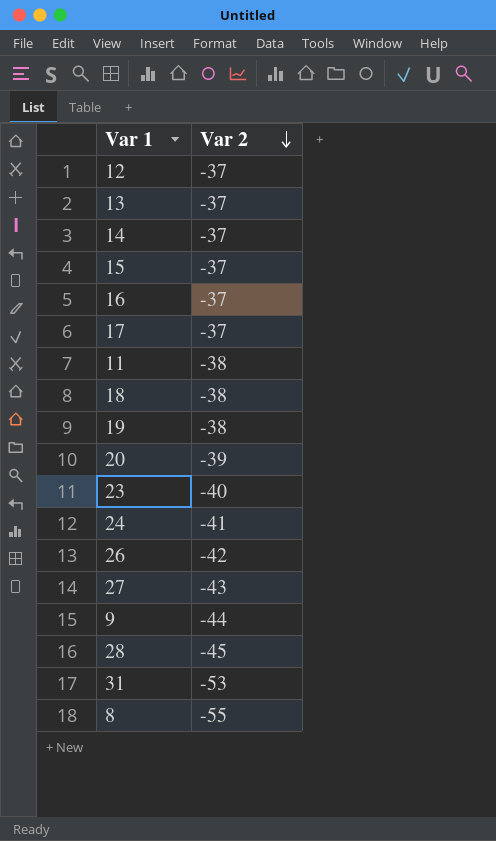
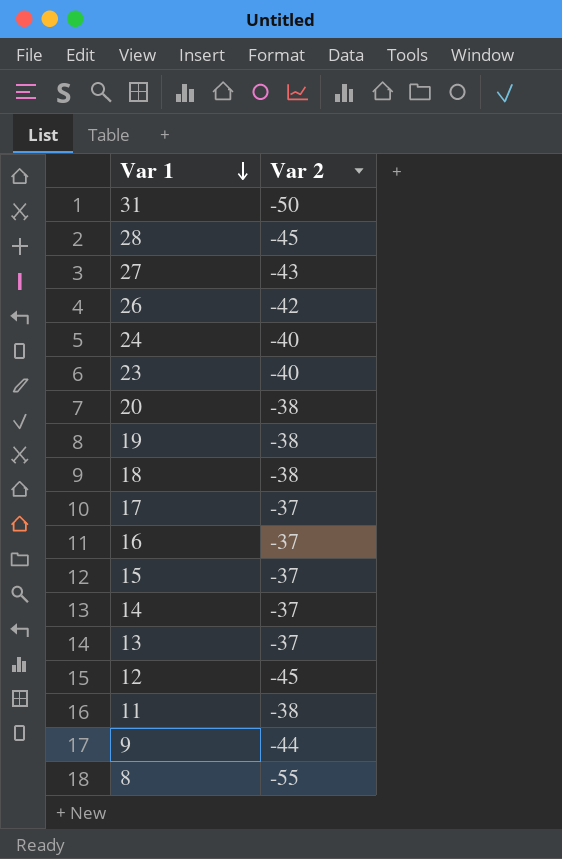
row order: Var 2 descending -> Var 1 descending
31 | Var 2: -53 -> -50
24 | Var 2: -41 -> -40
20 | Var 2: -39 -> -38
12 | Var 2: -37 -> -45

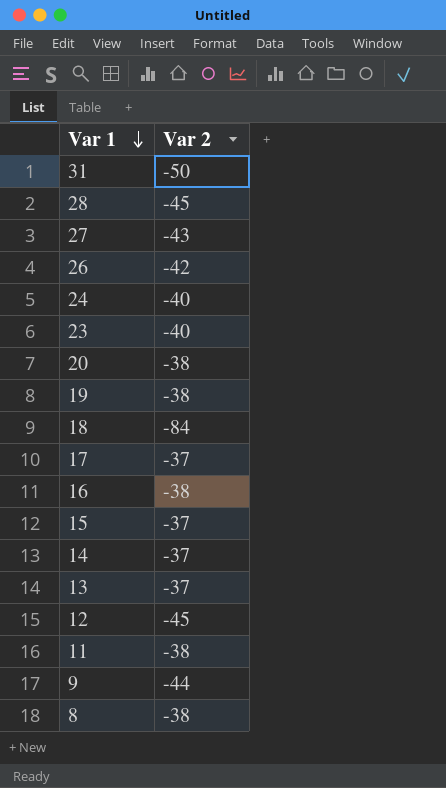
18 | Var 2: -38 -> -84
16 | Var 2: -37 -> -38
8 | Var 2: -55 -> -38

